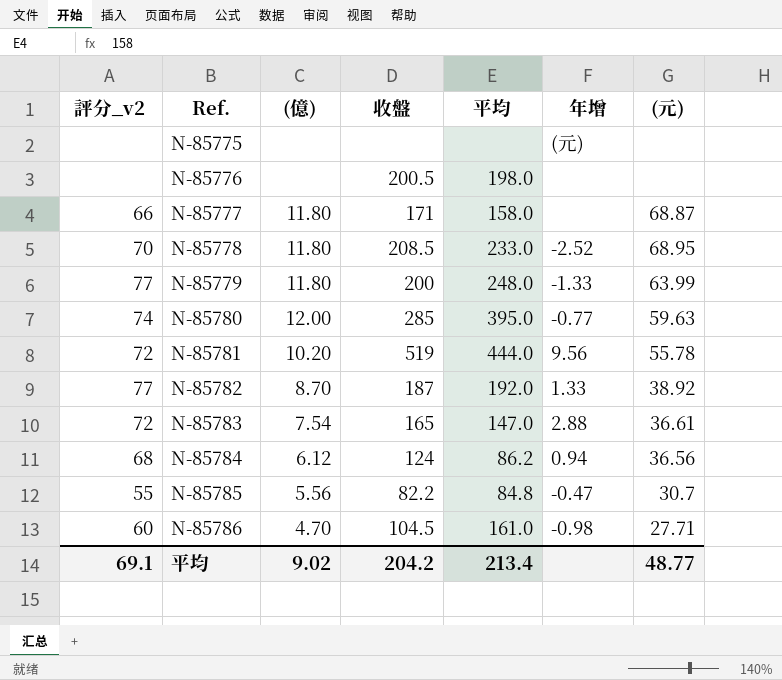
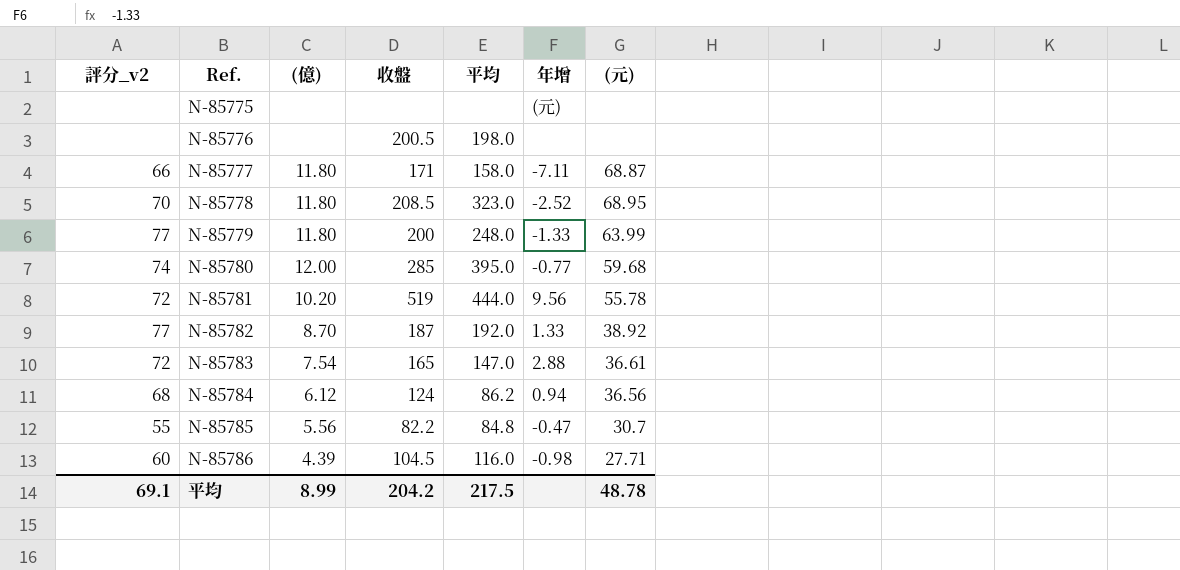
N-85777 | 年增: none -> -7.11
N-85778 | 平均: 233.0 -> 323.0
N-85780 | (元): 59.63 -> 59.68
N-85786 | (億): 4.70 -> 4.39
N-85786 | 平均: 161.0 -> 116.0
平均 | (億): 9.02 -> 8.99
平均 | 平均: 213.4 -> 217.5
平均 | (元): 48.77 -> 48.78

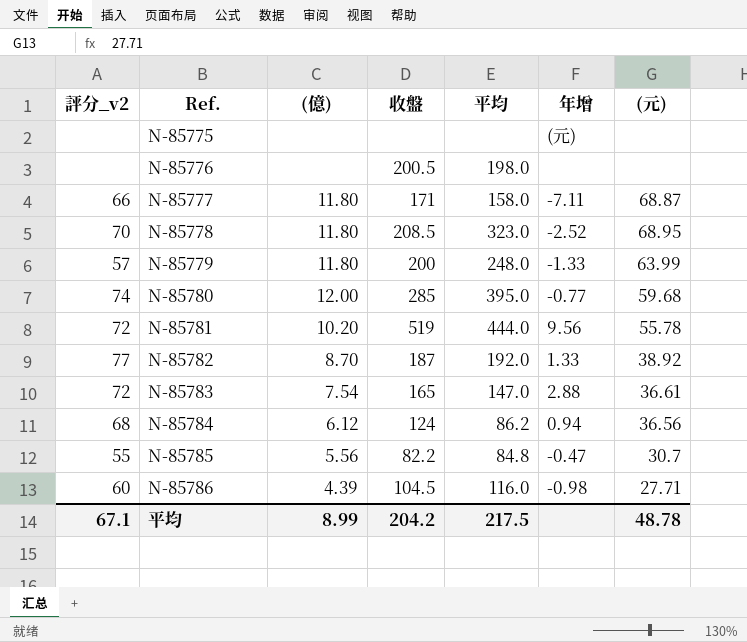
N-85779 | 評分_v2: 77 -> 57
平均 | 評分_v2: 69.1 -> 67.1

